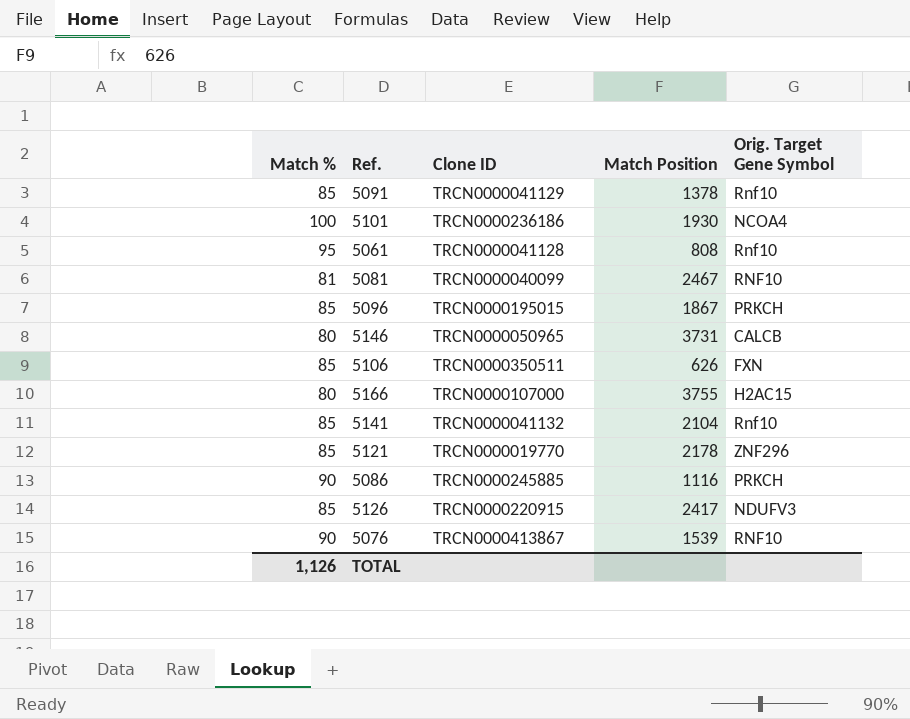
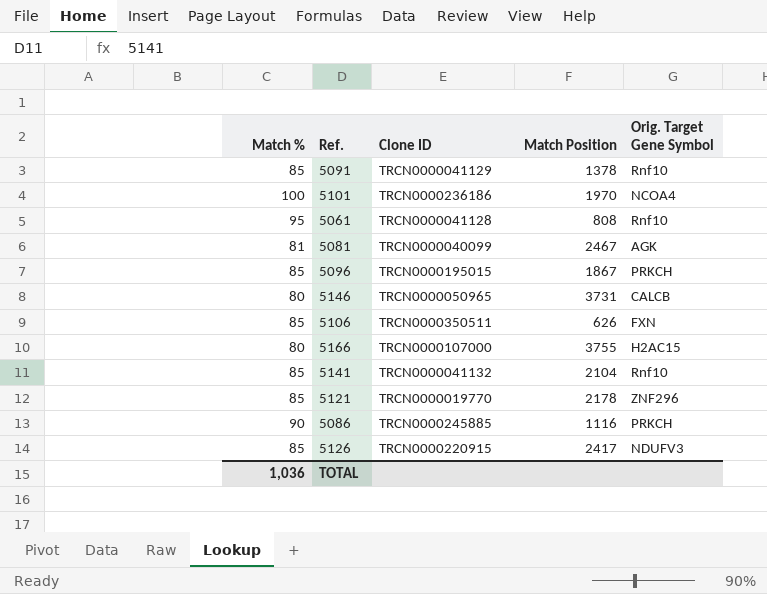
row 5076: 90 | TRCN0000413867 | 1539 | RNF10 -> none
5101 | Match Position: 1930 -> 1970
5081 | Orig. Target Gene Symbol: RNF10 -> AGK
TOTAL | Match %: 1,126 -> 1,036

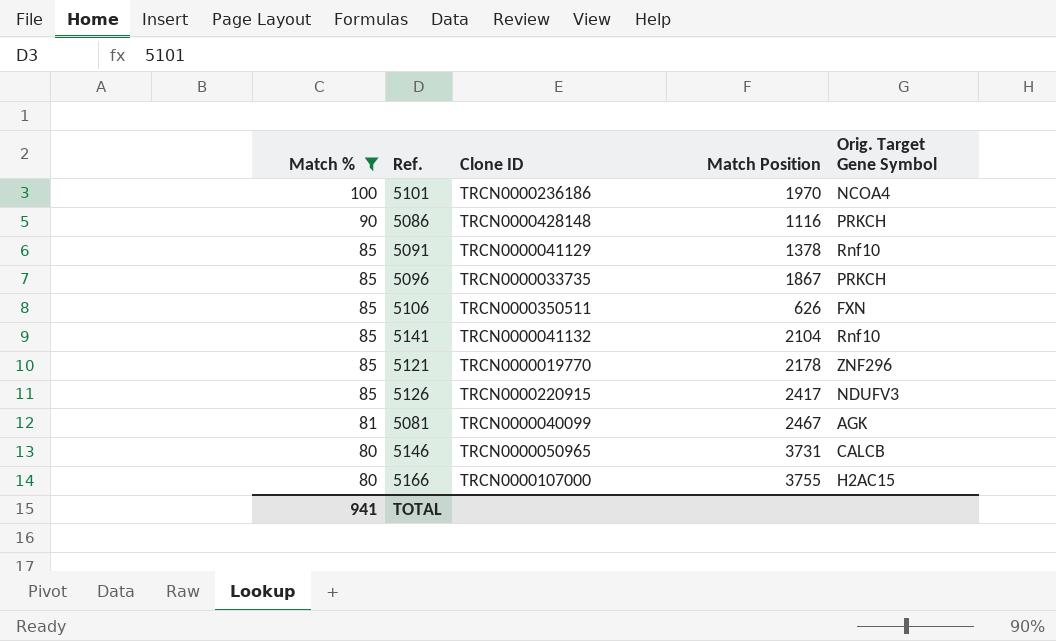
filter: none -> Match % != 95
row order: none -> Match % descending
5086 | Clone ID: TRCN0000245885 -> TRCN0000428148
5096 | Clone ID: TRCN0000195015 -> TRCN0000033735
TOTAL | Match %: 1,036 -> 941

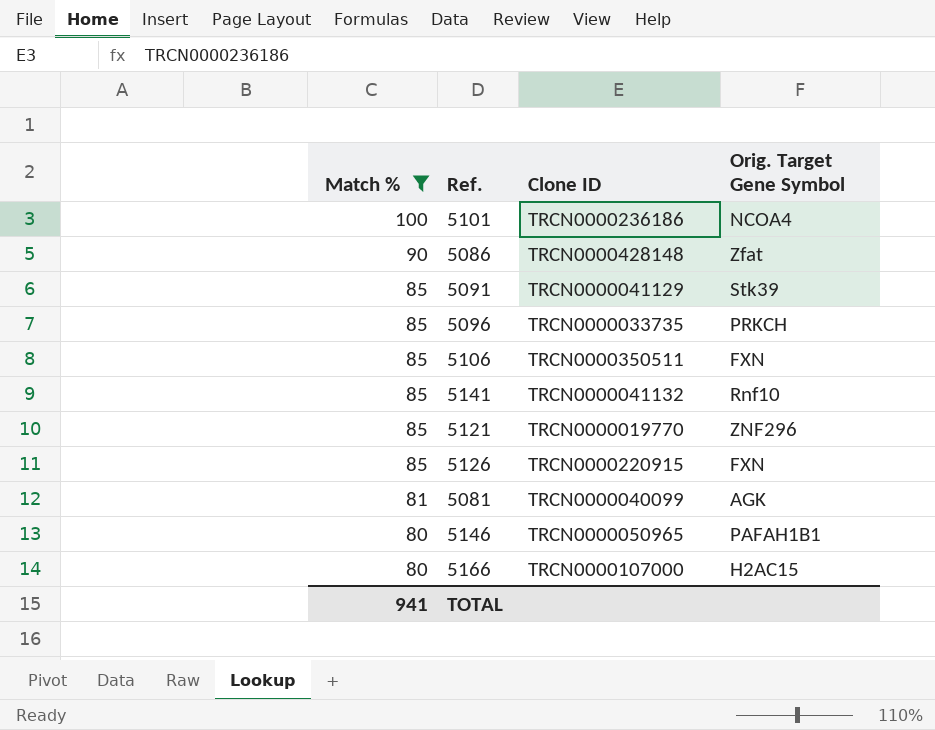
column Match Position | position: 4 -> none
5086 | Orig. Target Gene Symbol: PRKCH -> Zfat
5091 | Orig. Target Gene Symbol: Rnf10 -> Stk39
5126 | Orig. Target Gene Symbol: NDUFV3 -> FXN
5146 | Orig. Target Gene Symbol: CALCB -> PAFAH1B1

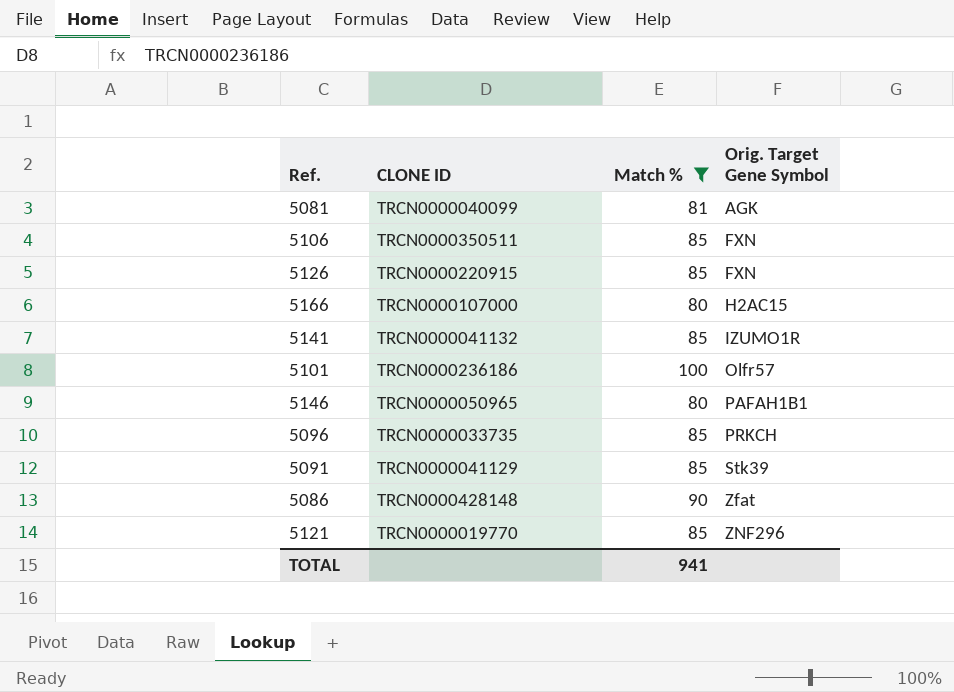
row order: Match % descending -> Orig. Target Gene Symbol ascending
column name: Clone ID -> CLONE ID
column Match % | position: 1 -> 3
5141 | Orig. Target Gene Symbol: Rnf10 -> IZUMO1R
5101 | Orig. Target Gene Symbol: NCOA4 -> Olfr57

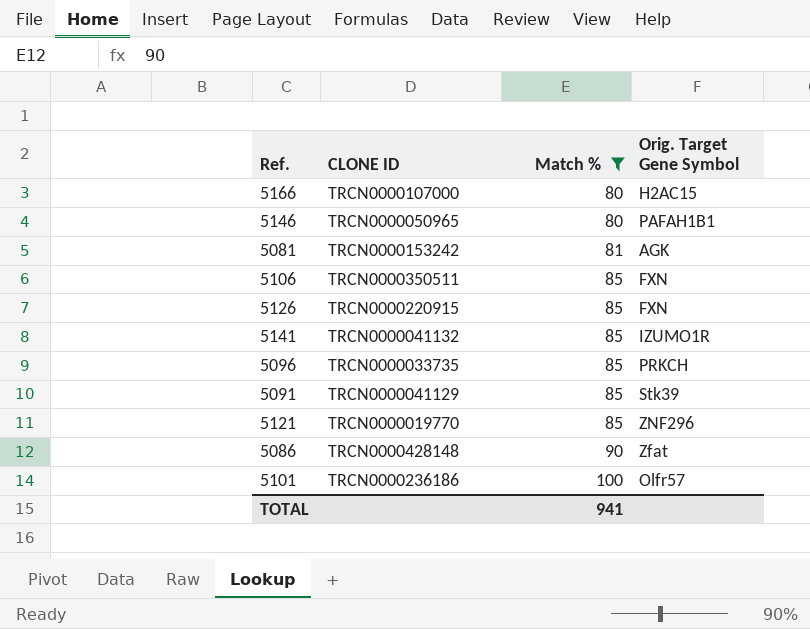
row order: Orig. Target Gene Symbol ascending -> Match % ascending
5081 | CLONE ID: TRCN0000040099 -> TRCN0000153242

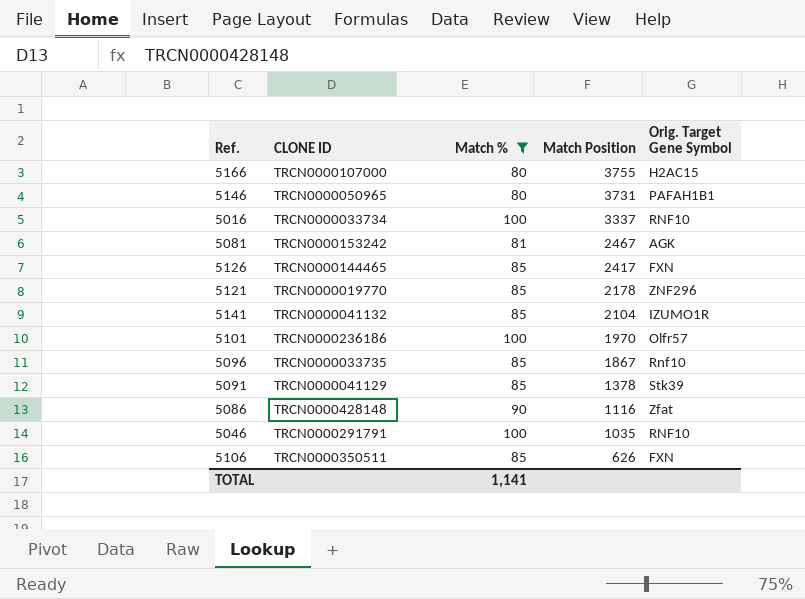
row order: Match % ascending -> Match Position descending
column Match Position | position: none -> 4
row 5016: none -> TRCN0000033734 | 100 | 3337 | RNF10
5126 | CLONE ID: TRCN0000220915 -> TRCN0000144465
5096 | Orig. Target Gene Symbol: PRKCH -> Rnf10
row 5046: none -> TRCN0000291791 | 100 | 1035 | RNF10
TOTAL | Match %: 941 -> 1,141

